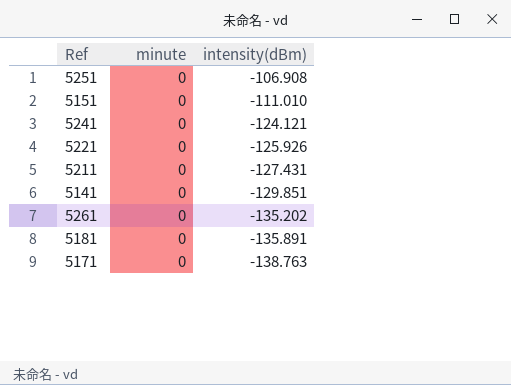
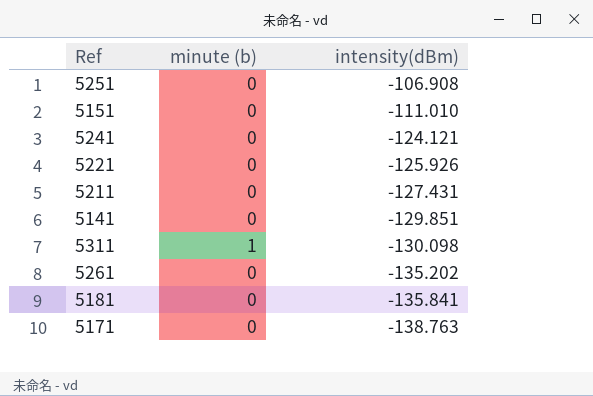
column name: minute -> minute (b)
row 5311: none -> 1 | -130.098
5181 | intensity(dBm): -135.891 -> -135.841

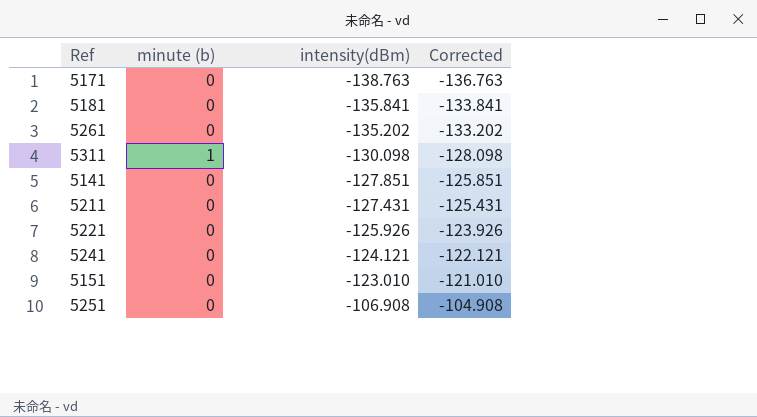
row order: intensity(dBm) descending -> intensity(dBm) ascending
column Corrected | formula: none -> [intensity(dBm)] + 2
5141 | intensity(dBm): -129.851 -> -127.851
5151 | intensity(dBm): -111.010 -> -123.010

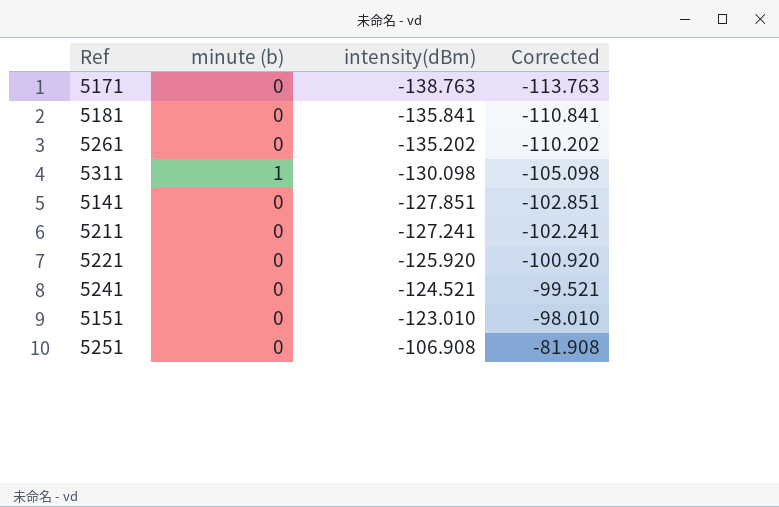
column Corrected | formula: [intensity(dBm)] + 2 -> [intensity(dBm)] + 25
5211 | intensity(dBm): -127.431 -> -127.241
5221 | intensity(dBm): -125.926 -> -125.920
5241 | intensity(dBm): -124.121 -> -124.521

